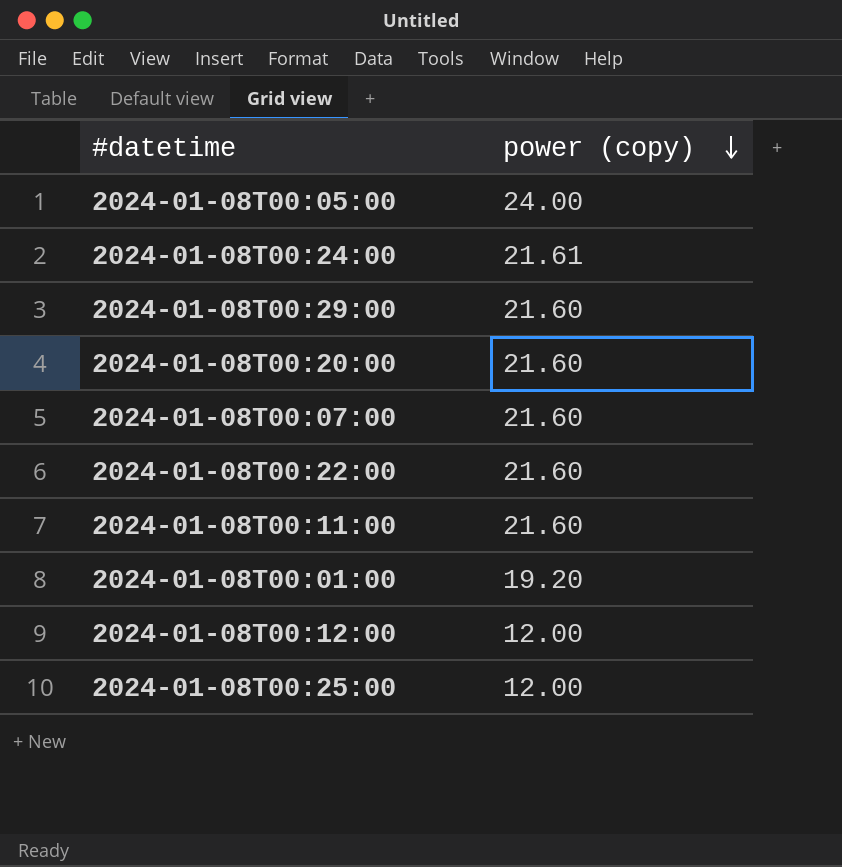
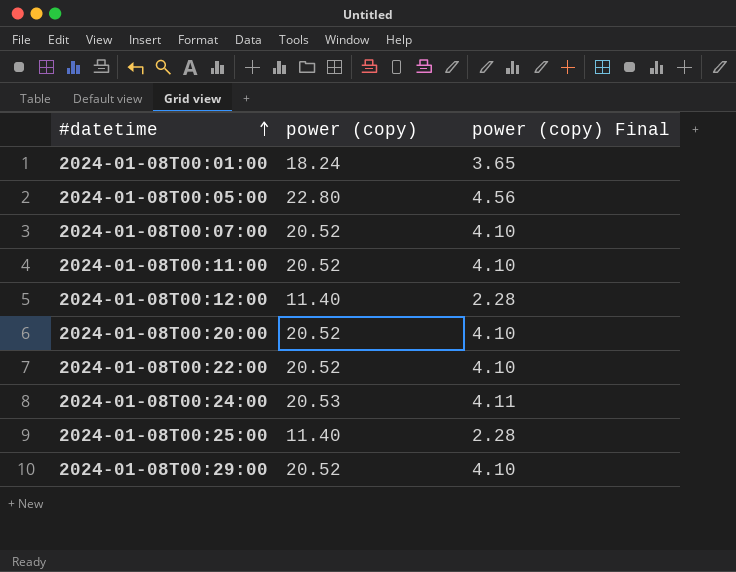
row order: power (copy) descending -> #datetime ascending
column power (copy) Final | formula: none -> [power (copy)] * 0.2
2024-01-08T00:01:00 | power (copy): 19.20 -> 18.24
2024-01-08T00:05:00 | power (copy): 24.00 -> 22.80
2024-01-08T00:07:00 | power (copy): 21.60 -> 20.52
2024-01-08T00:11:00 | power (copy): 21.60 -> 20.52
2024-01-08T00:12:00 | power (copy): 12.00 -> 11.40
2024-01-08T00:20:00 | power (copy): 21.60 -> 20.52
2024-01-08T00:22:00 | power (copy): 21.60 -> 20.52
2024-01-08T00:24:00 | power (copy): 21.61 -> 20.53
2024-01-08T00:25:00 | power (copy): 12.00 -> 11.40
2024-01-08T00:29:00 | power (copy): 21.60 -> 20.52

